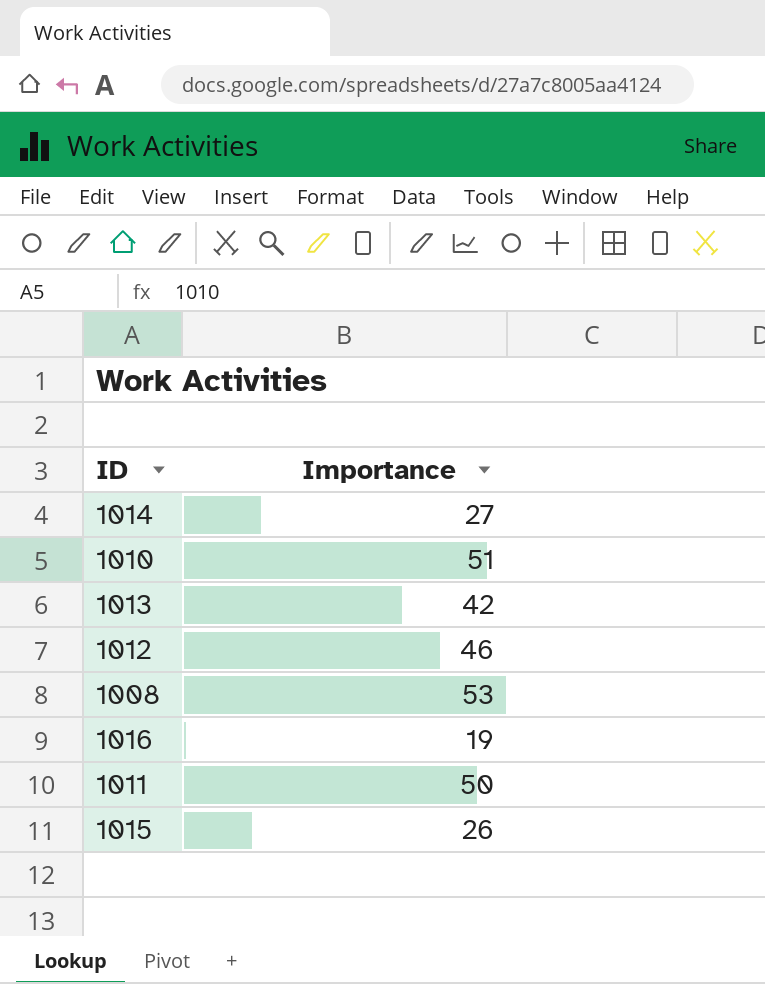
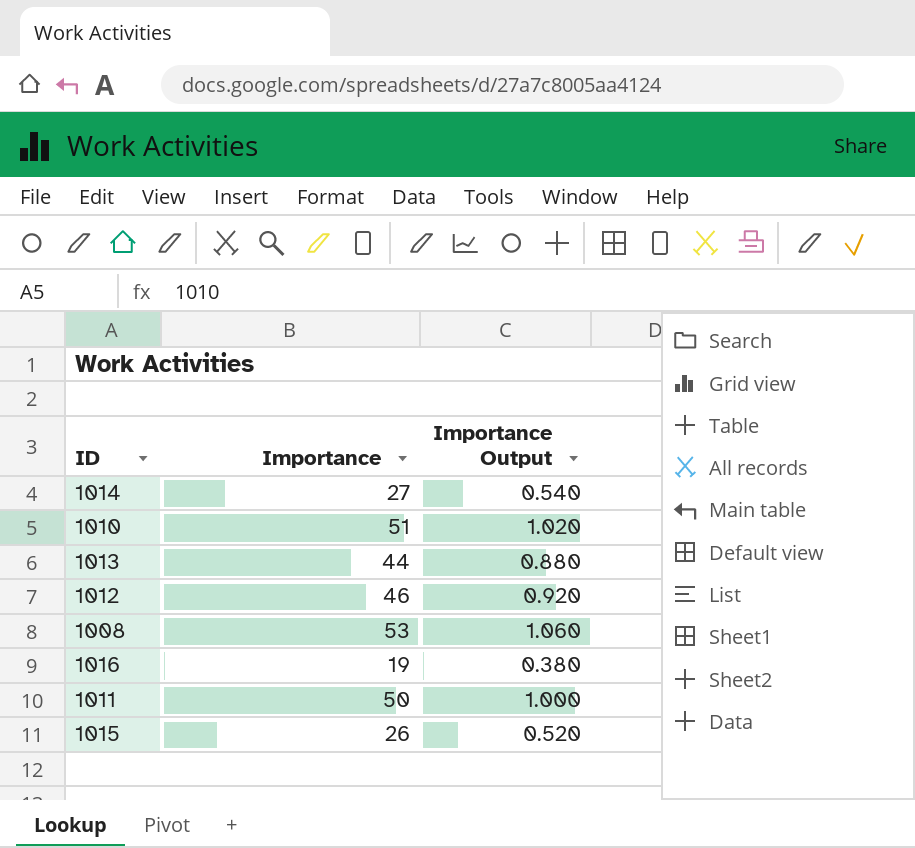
column Importance Output | formula: none -> [Importance] * 0.02
1013 | Importance: 42 -> 44

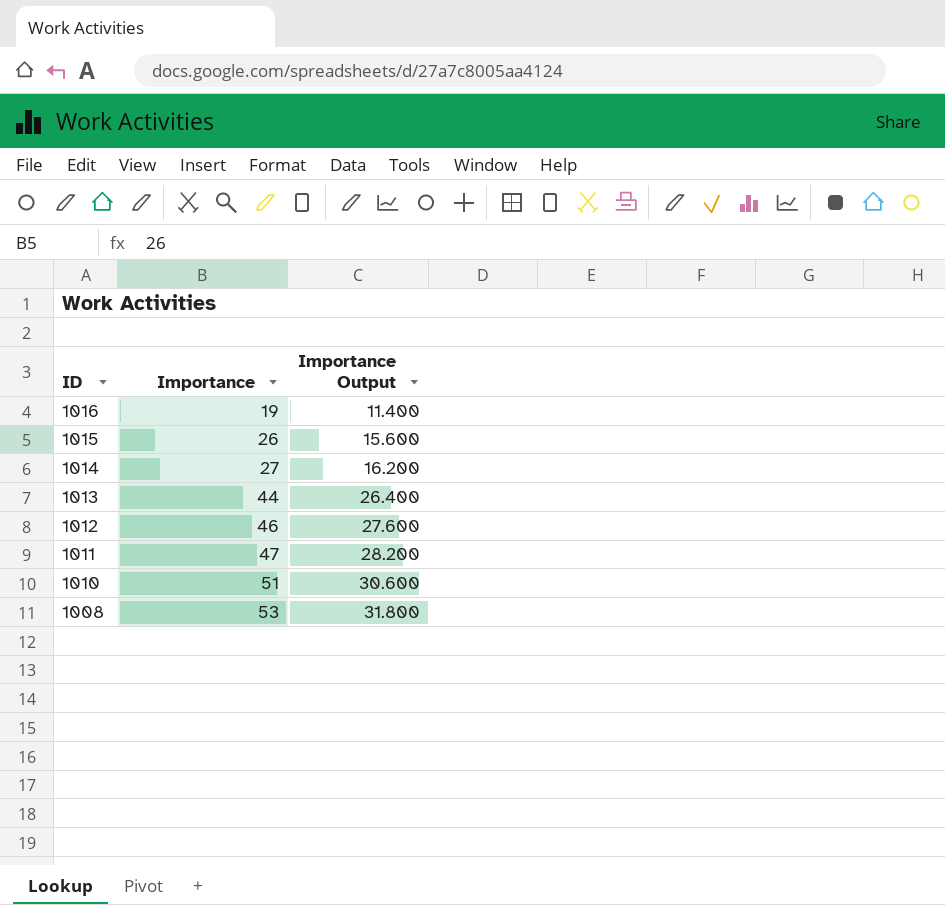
row order: none -> ID descending
column Importance Output | formula: [Importance] * 0.02 -> [Importance] * 0.6
1011 | Importance: 50 -> 47

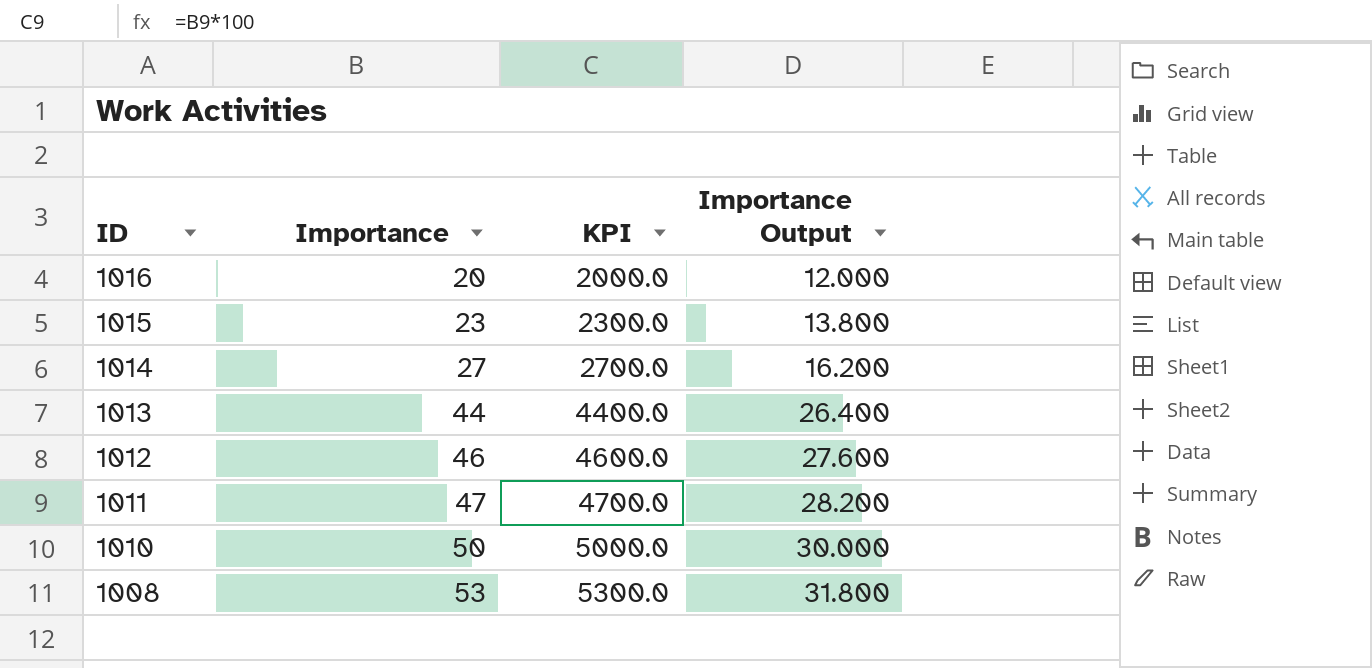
column KPI | formula: none -> [Importance] * 100
1016 | Importance: 19 -> 20
1016 | Importance Output: 11.400 -> 12.000
1015 | Importance: 26 -> 23
1015 | Importance Output: 15.600 -> 13.800
1010 | Importance: 51 -> 50
1010 | Importance Output: 30.600 -> 30.000

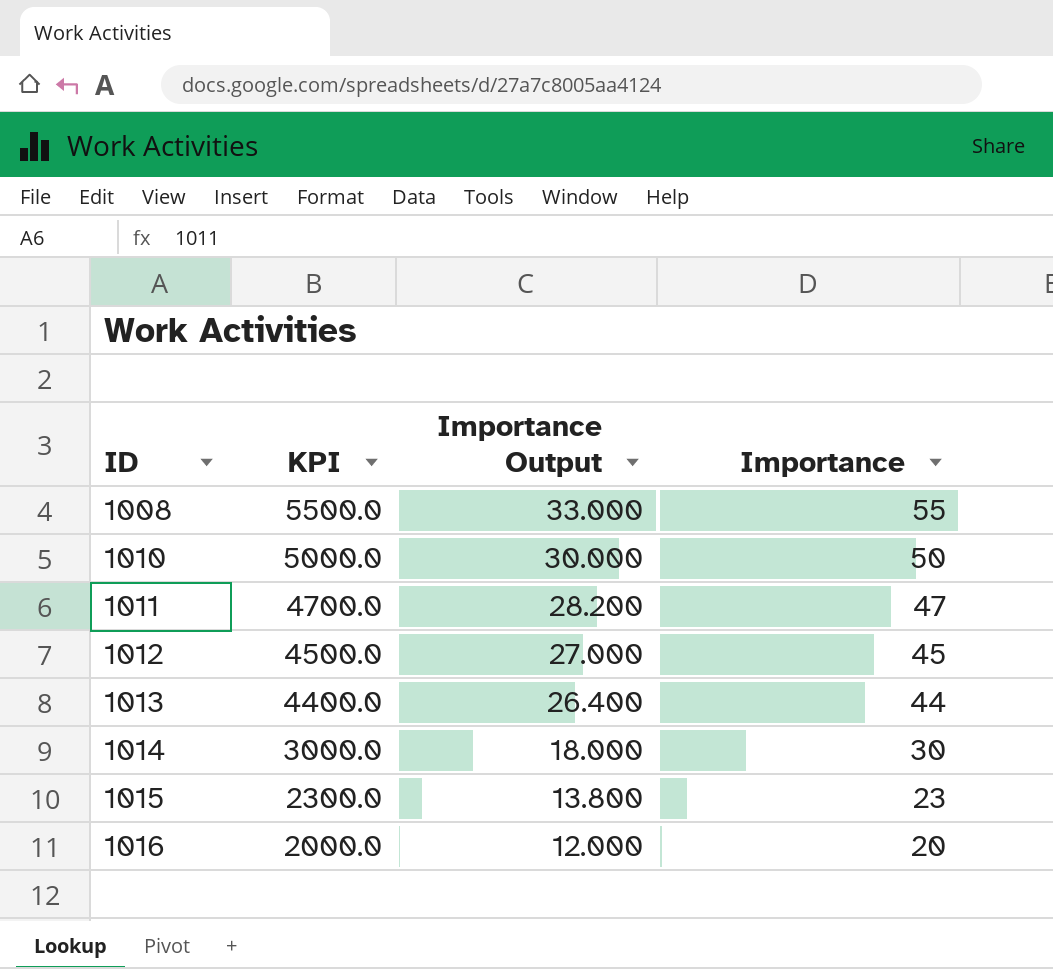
row order: ID descending -> ID ascending
column Importance | position: 2 -> 4
1008 | KPI: 5300.0 -> 5500.0
1008 | Importance Output: 31.800 -> 33.000
1008 | Importance: 53 -> 55
1012 | KPI: 4600.0 -> 4500.0
1012 | Importance Output: 27.600 -> 27.000
1012 | Importance: 46 -> 45
1014 | KPI: 2700.0 -> 3000.0
1014 | Importance Output: 16.200 -> 18.000
1014 | Importance: 27 -> 30

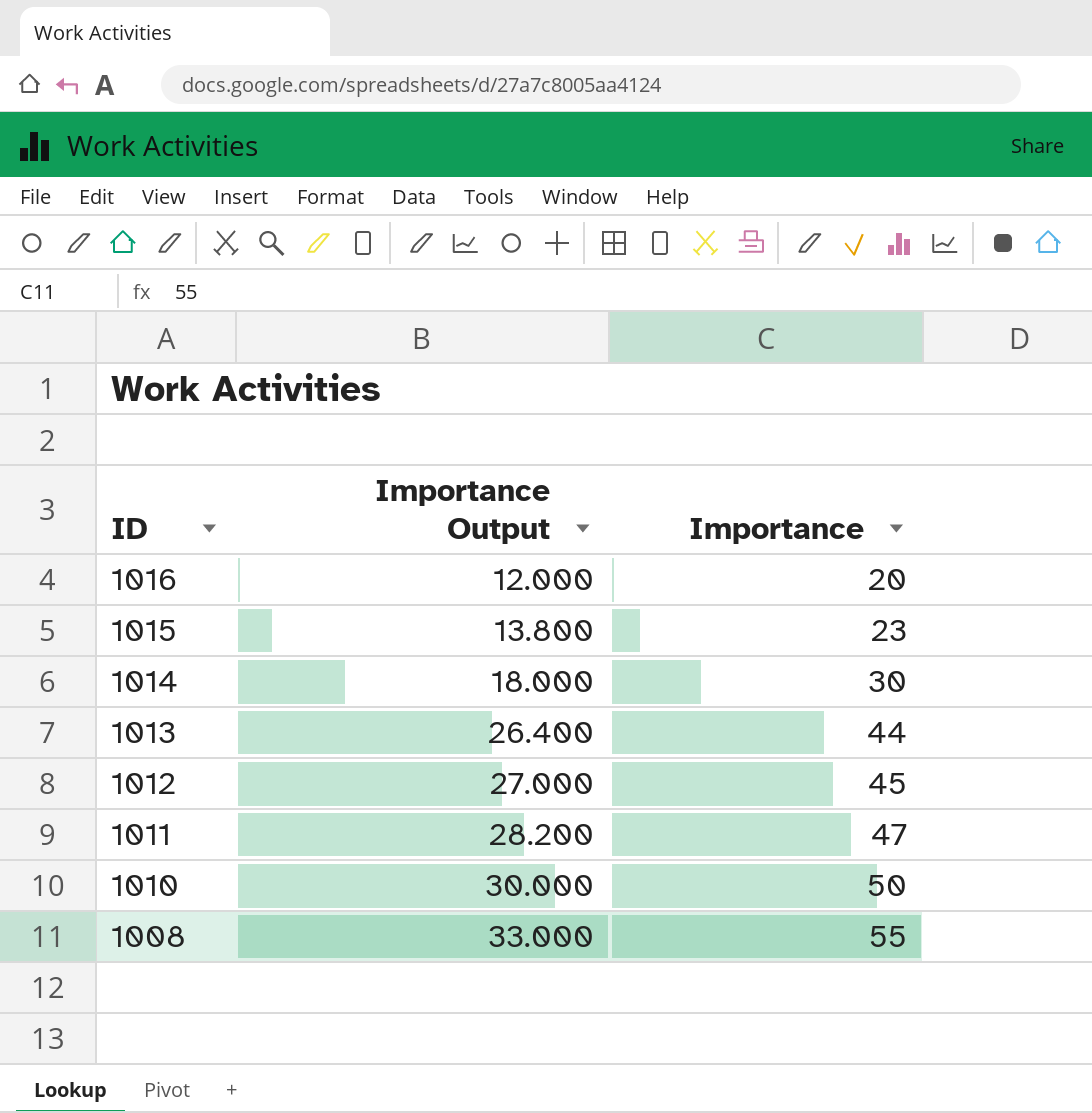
row order: ID ascending -> ID descending
column KPI | formula: [Importance] * 100 -> none

